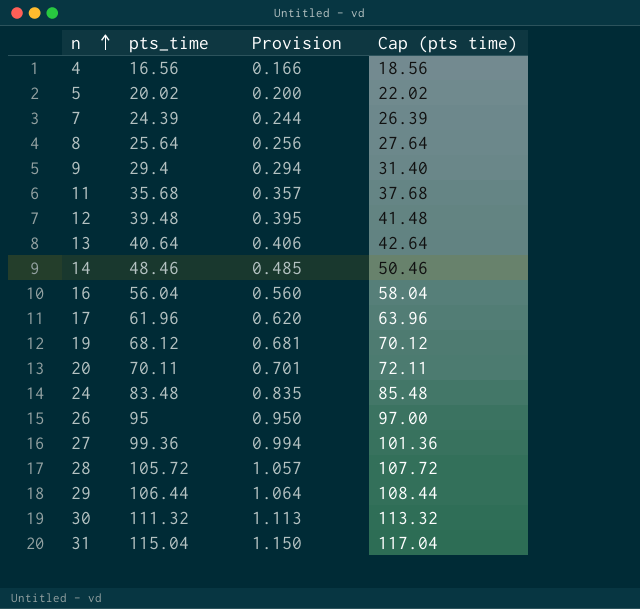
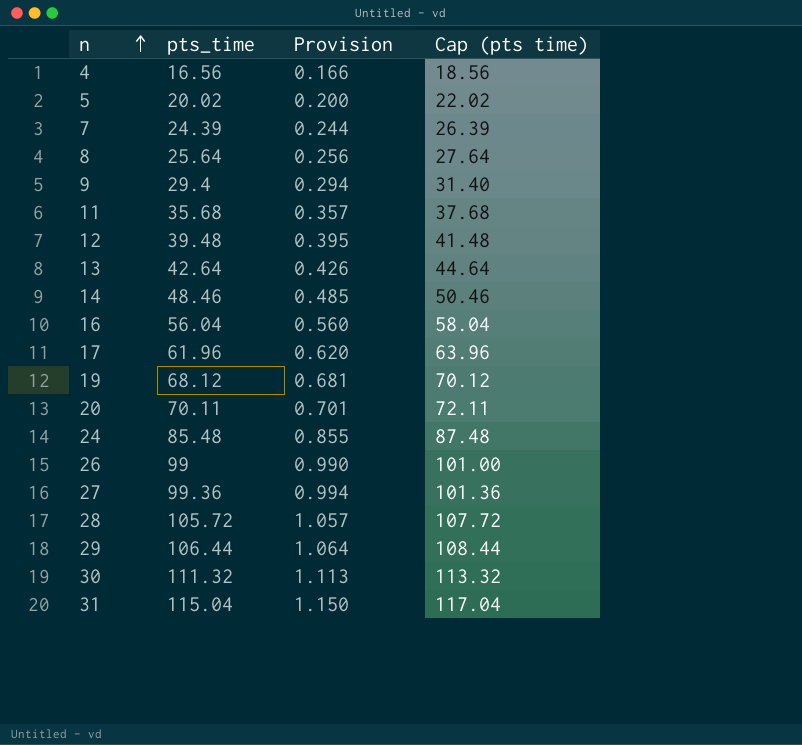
13 | pts_time: 40.64 -> 42.64
13 | Provision: 0.406 -> 0.426
13 | Cap (pts time): 42.64 -> 44.64
24 | pts_time: 83.48 -> 85.48
24 | Provision: 0.835 -> 0.855
24 | Cap (pts time): 85.48 -> 87.48
26 | pts_time: 95 -> 99
26 | Provision: 0.950 -> 0.990
26 | Cap (pts time): 97.00 -> 101.00

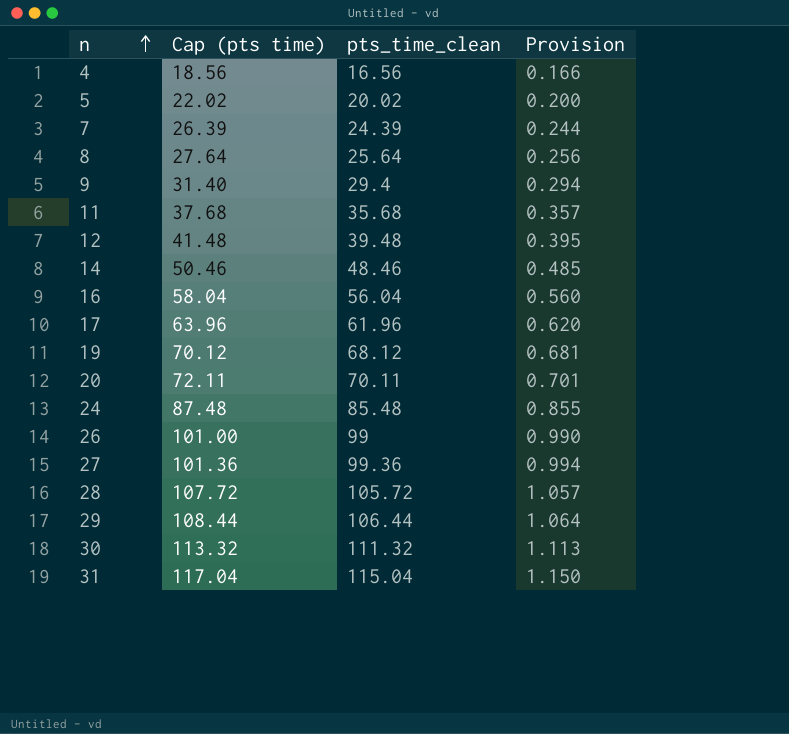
column Cap (pts time) | position: 4 -> 2
column name: pts_time -> pts_time_clean
row 13: 42.64 | 0.426 | 44.64 -> none

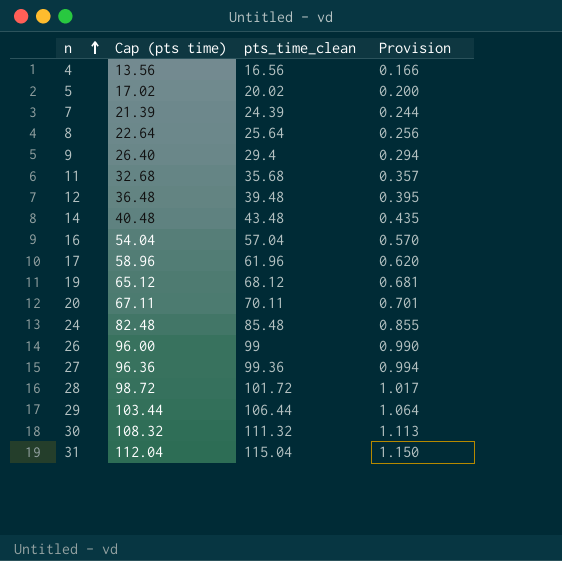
column Cap (pts time) | formula: [pts_time_clean] + 2 -> [pts_time_clean] - 3
14 | pts_time_clean: 48.46 -> 43.48
14 | Provision: 0.485 -> 0.435
16 | pts_time_clean: 56.04 -> 57.04
16 | Provision: 0.560 -> 0.570
28 | pts_time_clean: 105.72 -> 101.72
28 | Provision: 1.057 -> 1.017

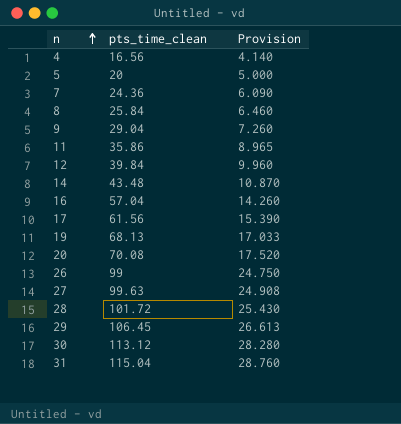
column Cap (pts time) | formula: [pts_time_clean] - 3 -> none
column Provision | formula: [pts_time_clean] * 0.01 -> [pts_time_clean] * 0.25
row 24: 82.48 | 85.48 | 0.855 -> none
5 | pts_time_clean: 20.02 -> 20
7 | pts_time_clean: 24.39 -> 24.36
8 | pts_time_clean: 25.64 -> 25.84
9 | pts_time_clean: 29.4 -> 29.04
11 | pts_time_clean: 35.68 -> 35.86
12 | pts_time_clean: 39.48 -> 39.84
17 | pts_time_clean: 61.96 -> 61.56
19 | pts_time_clean: 68.12 -> 68.13
20 | pts_time_clean: 70.11 -> 70.08
27 | pts_time_clean: 99.36 -> 99.63
29 | pts_time_clean: 106.44 -> 106.45
30 | pts_time_clean: 111.32 -> 113.12

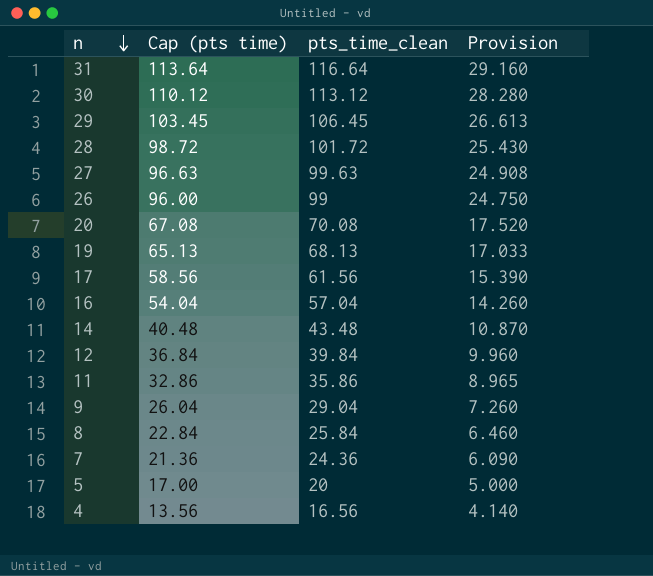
row order: n ascending -> n descending
column Cap (pts time) | formula: none -> [pts_time_clean] - 3
31 | pts_time_clean: 115.04 -> 116.64
31 | Provision: 28.760 -> 29.160

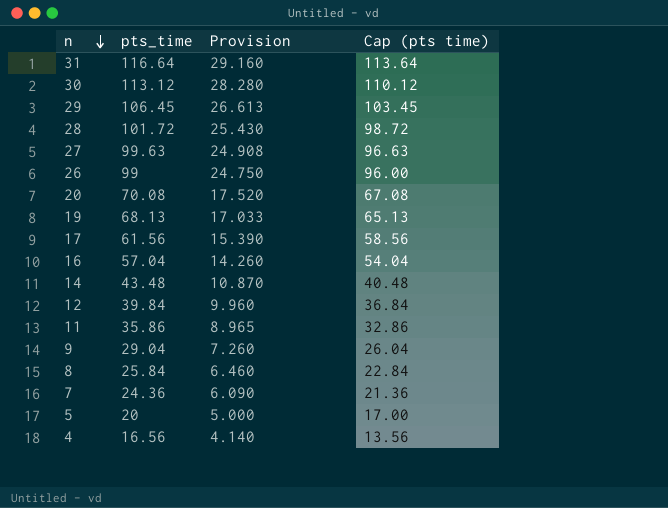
column name: pts_time_clean -> pts_time
column Cap (pts time) | position: 2 -> 4

